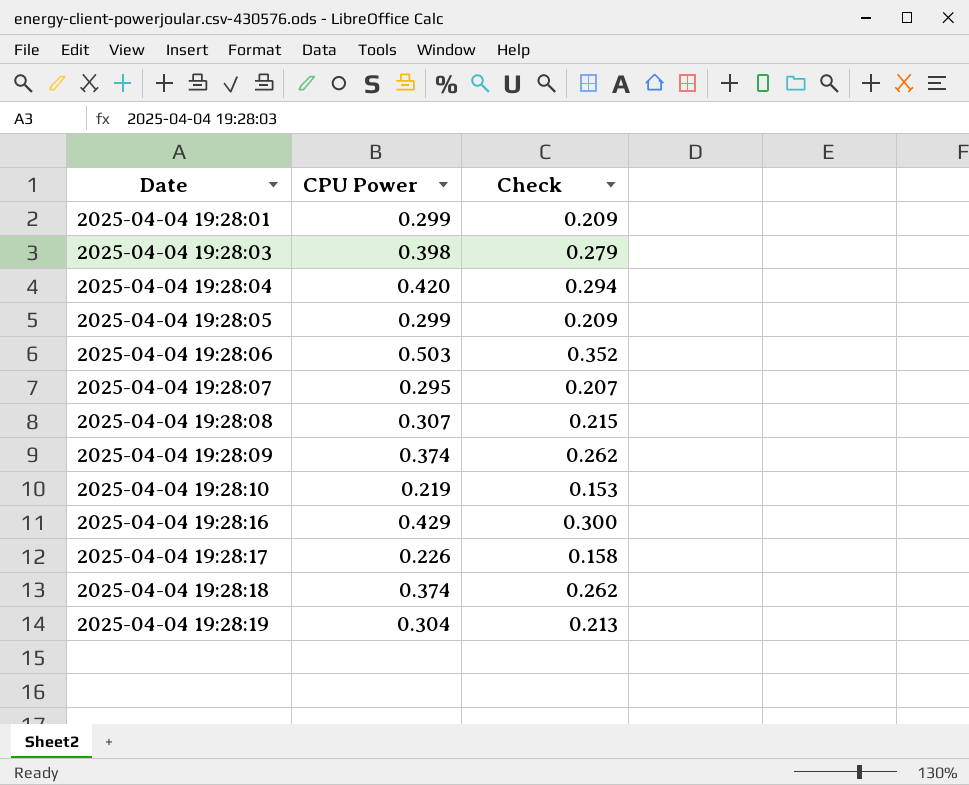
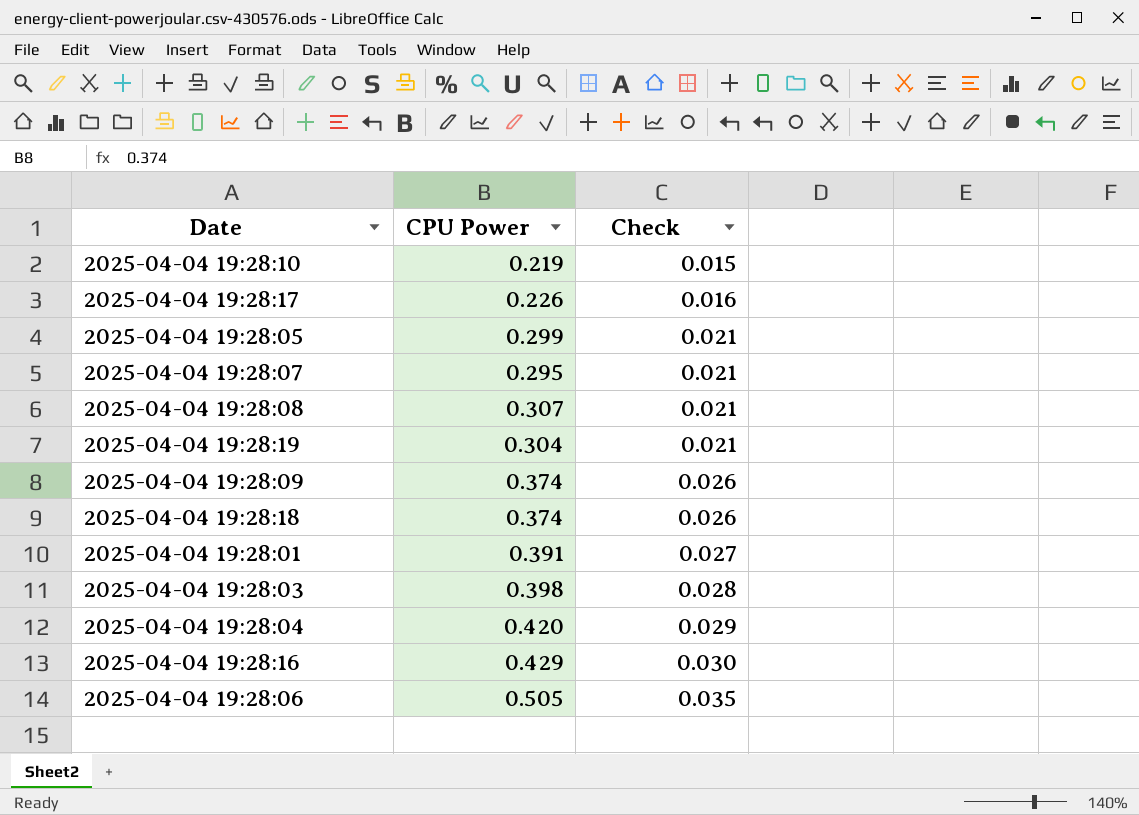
row order: Date ascending -> Check ascending
column Check | formula: [CPU Power] * 0.7 -> [CPU Power] * 0.07
2025-04-04 19:28:01 | CPU Power: 0.299 -> 0.391
2025-04-04 19:28:06 | CPU Power: 0.503 -> 0.505

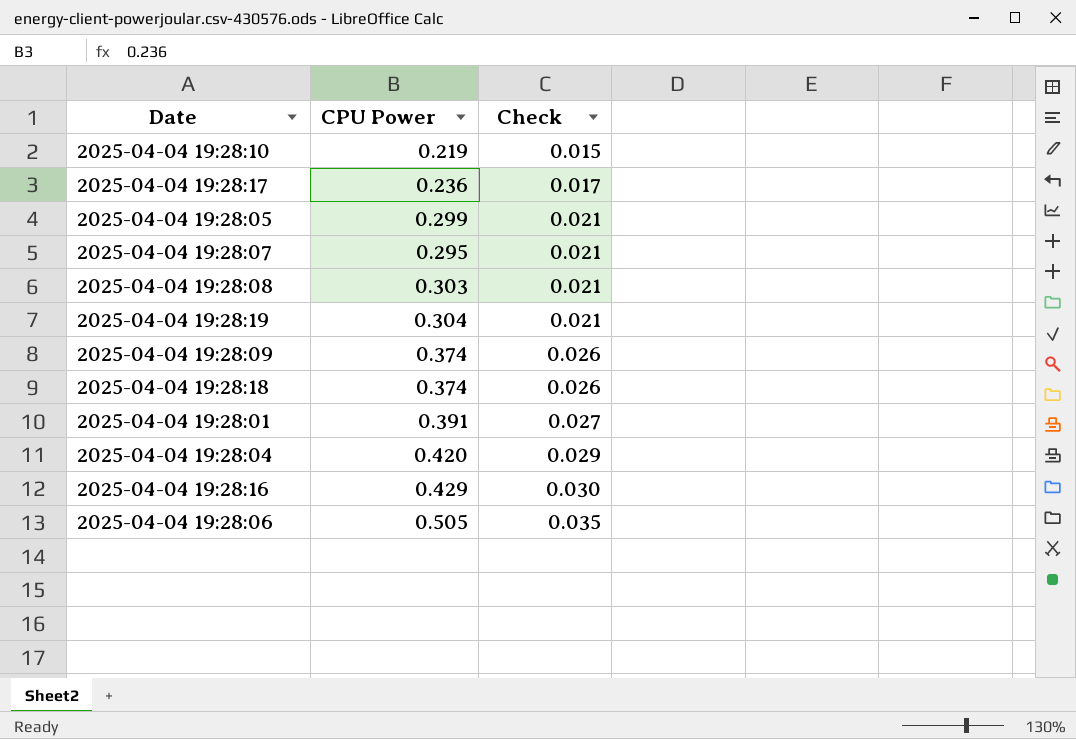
row 2025-04-04 19:28:03: 0.398 | 0.028 -> none
2025-04-04 19:28:17 | CPU Power: 0.226 -> 0.236
2025-04-04 19:28:17 | Check: 0.016 -> 0.017
2025-04-04 19:28:08 | CPU Power: 0.307 -> 0.303

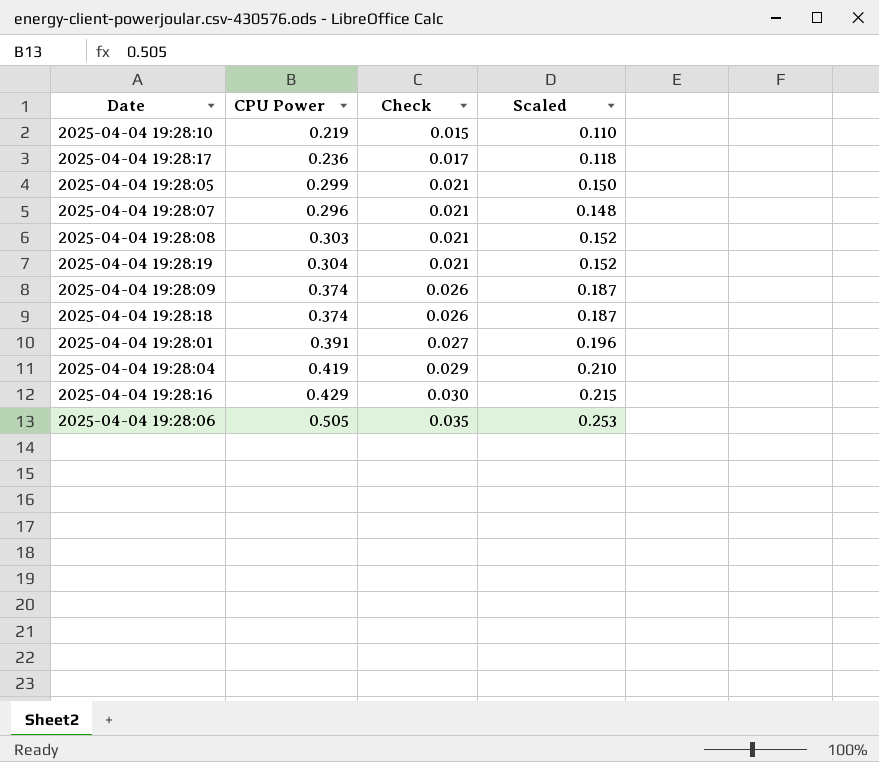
column Scaled | formula: none -> [CPU Power] * 0.5
2025-04-04 19:28:07 | CPU Power: 0.295 -> 0.296
2025-04-04 19:28:04 | CPU Power: 0.420 -> 0.419

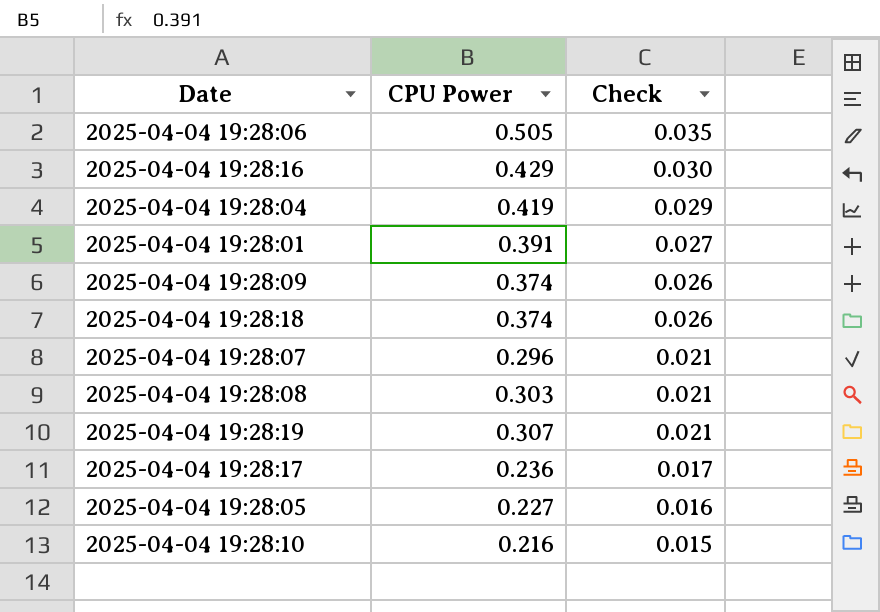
row order: Check ascending -> Check descending
column Scaled | formula: [CPU Power] * 0.5 -> none
2025-04-04 19:28:19 | CPU Power: 0.304 -> 0.307
2025-04-04 19:28:05 | CPU Power: 0.299 -> 0.227
2025-04-04 19:28:05 | Check: 0.021 -> 0.016
2025-04-04 19:28:10 | CPU Power: 0.219 -> 0.216

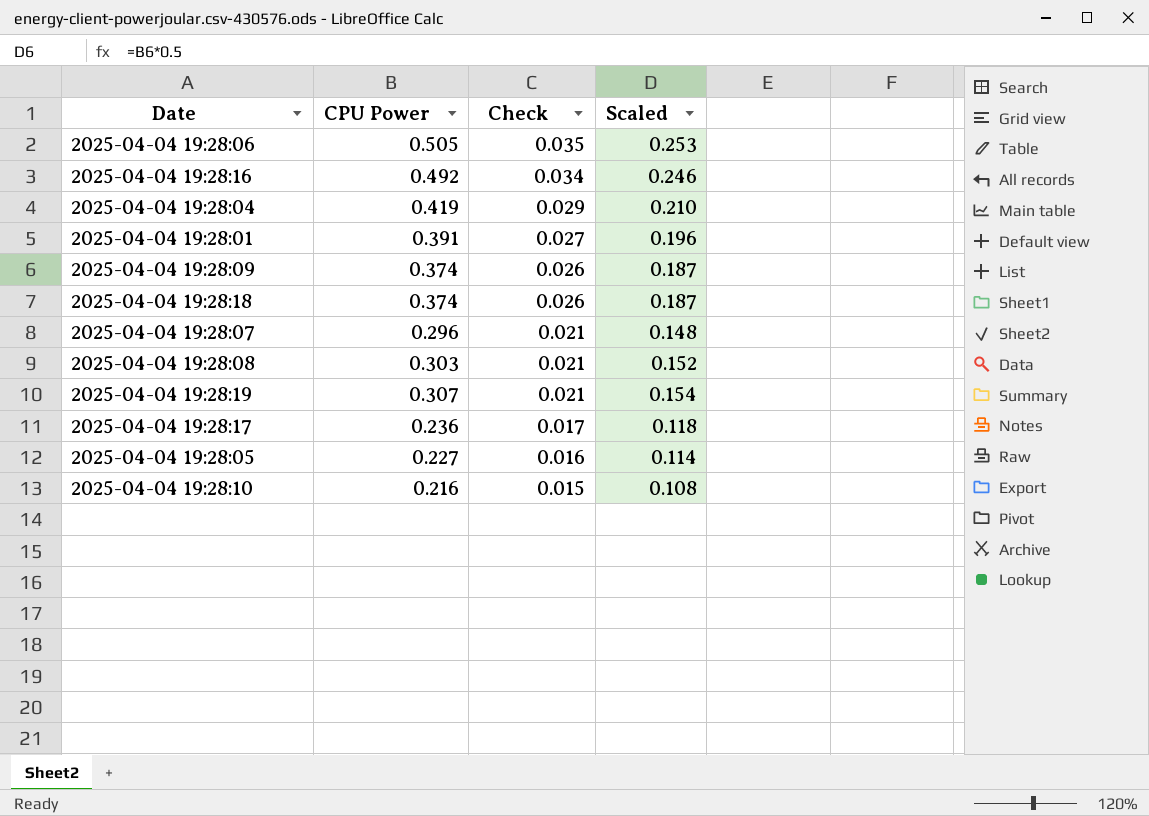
column Scaled | formula: none -> [CPU Power] * 0.5
2025-04-04 19:28:16 | CPU Power: 0.429 -> 0.492
2025-04-04 19:28:16 | Check: 0.030 -> 0.034

